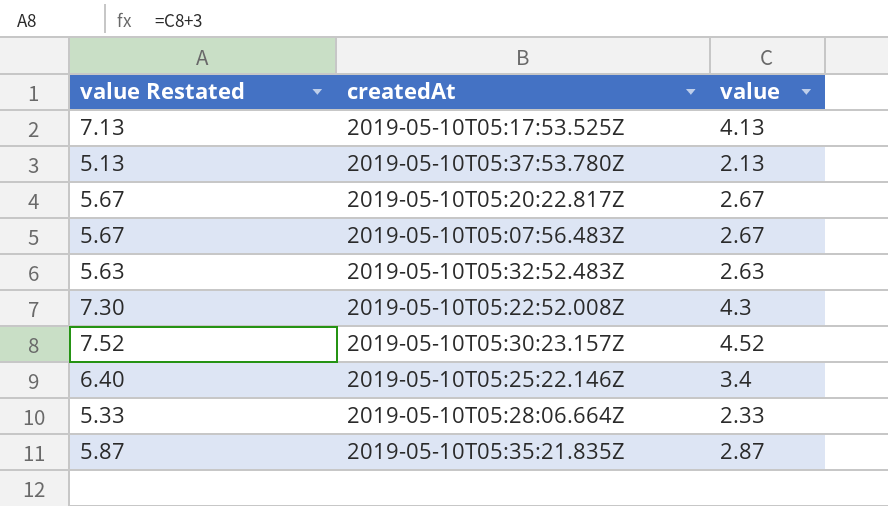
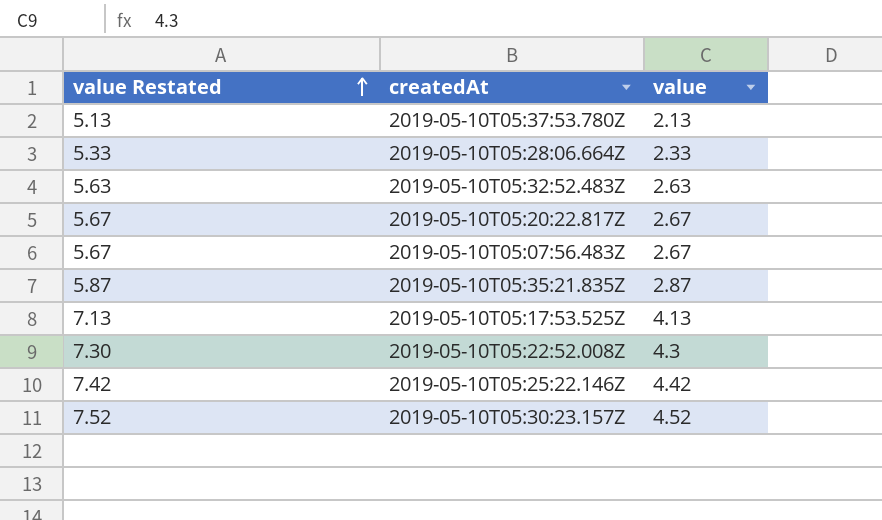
row order: none -> value Restated ascending
2019-05-10T05:25:22.146Z | value Restated: 6.40 -> 7.42
2019-05-10T05:25:22.146Z | value: 3.4 -> 4.42

